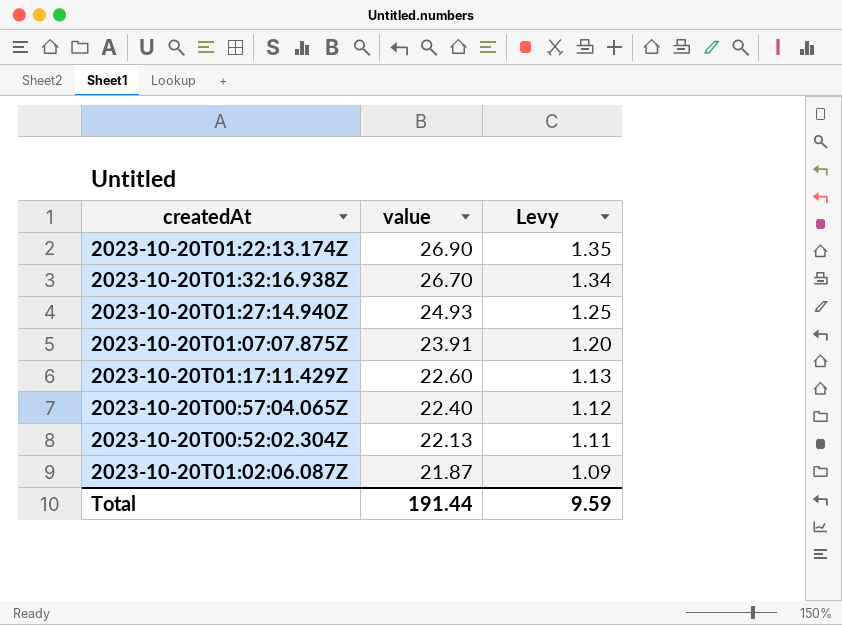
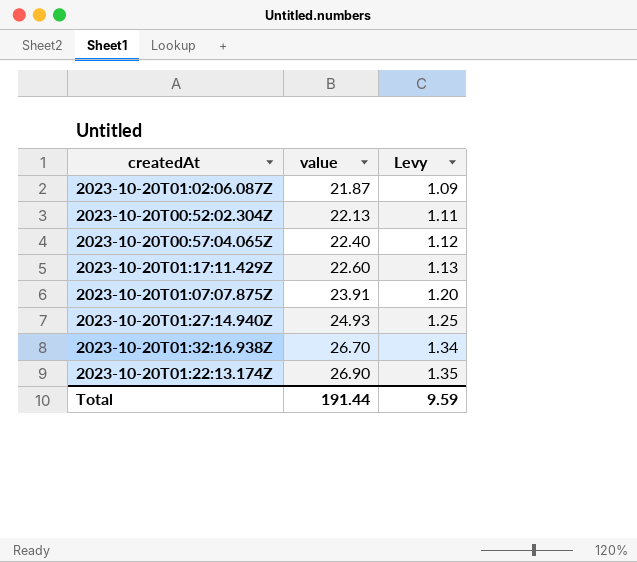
row order: value descending -> value ascending

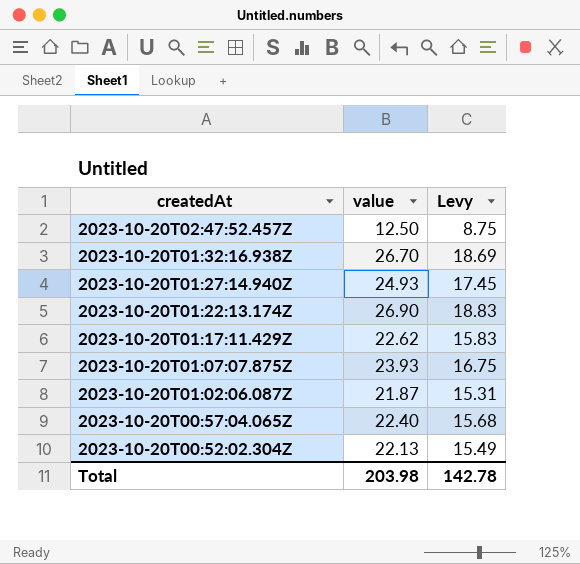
row order: value ascending -> createdAt descending
column Levy | formula: [value] * 0.05 -> [value] * 0.7
row 2023-10-20T02:47:52.457Z: none -> 12.50 | 8.75
2023-10-20T01:17:11.429Z | value: 22.60 -> 22.62
2023-10-20T01:07:07.875Z | value: 23.91 -> 23.93
Total | value: 191.44 -> 203.98
Total | Levy: 9.59 -> 142.78

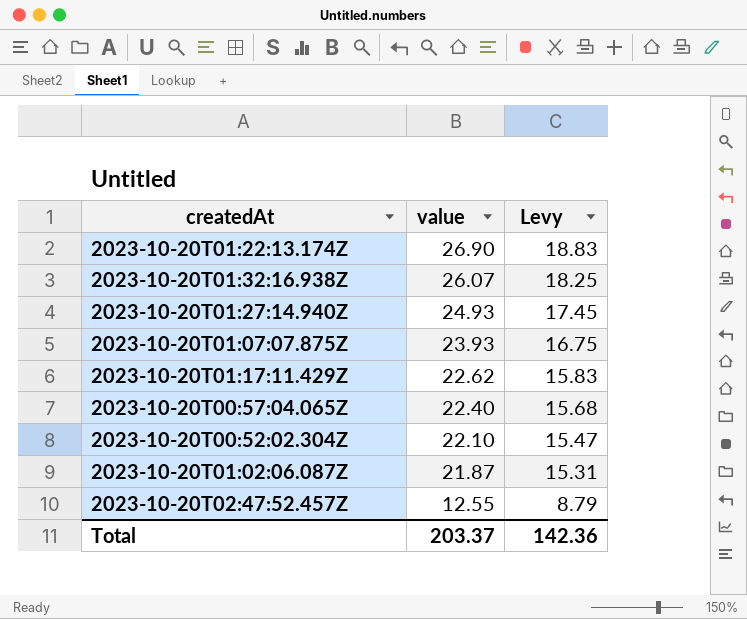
row order: createdAt descending -> value descending
2023-10-20T01:32:16.938Z | value: 26.70 -> 26.07
2023-10-20T01:32:16.938Z | Levy: 18.69 -> 18.25
2023-10-20T00:52:02.304Z | value: 22.13 -> 22.10
2023-10-20T00:52:02.304Z | Levy: 15.49 -> 15.47
2023-10-20T02:47:52.457Z | value: 12.50 -> 12.55
2023-10-20T02:47:52.457Z | Levy: 8.75 -> 8.79
Total | value: 203.98 -> 203.37
Total | Levy: 142.78 -> 142.36

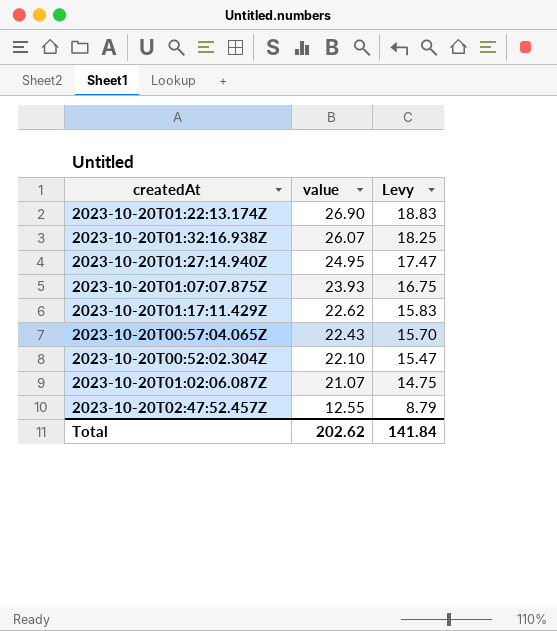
2023-10-20T01:27:14.940Z | value: 24.93 -> 24.95
2023-10-20T01:27:14.940Z | Levy: 17.45 -> 17.47
2023-10-20T00:57:04.065Z | value: 22.40 -> 22.43
2023-10-20T00:57:04.065Z | Levy: 15.68 -> 15.70
2023-10-20T01:02:06.087Z | value: 21.87 -> 21.07
2023-10-20T01:02:06.087Z | Levy: 15.31 -> 14.75
Total | value: 203.37 -> 202.62
Total | Levy: 142.36 -> 141.84

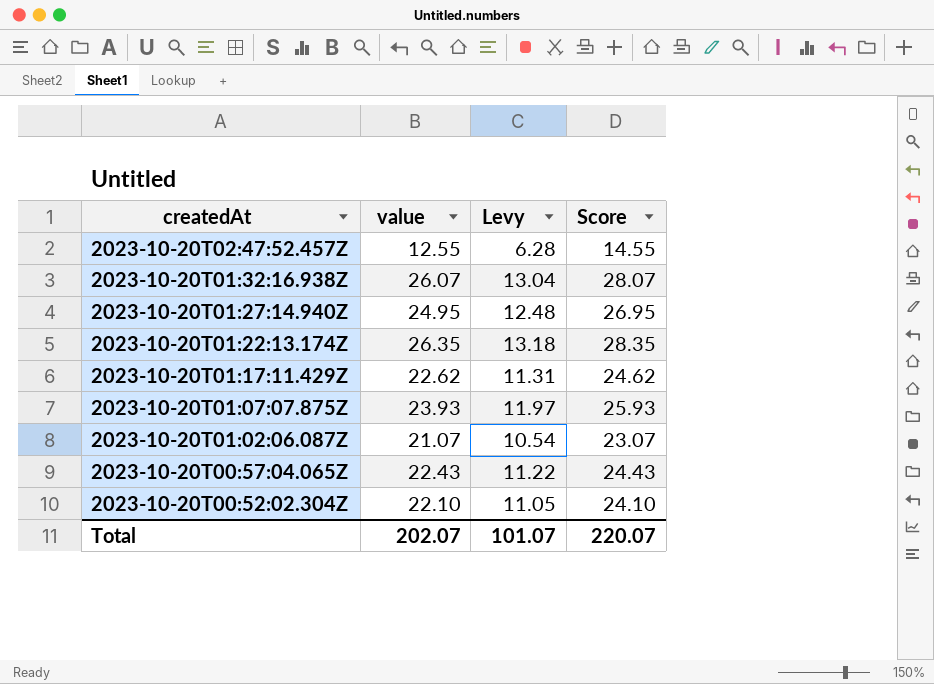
row order: value descending -> createdAt descending
column Levy | formula: [value] * 0.7 -> [value] * 0.5
column Score | formula: none -> [value] + 2
2023-10-20T01:22:13.174Z | value: 26.90 -> 26.35
Total | value: 202.62 -> 202.07
Total | Levy: 141.84 -> 101.07

